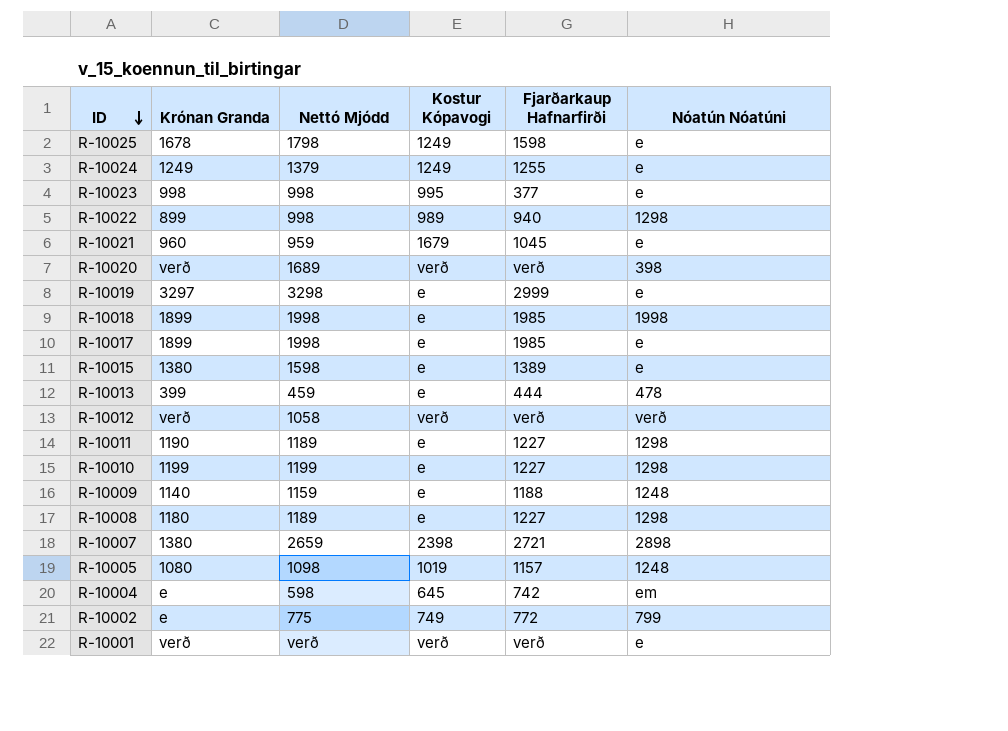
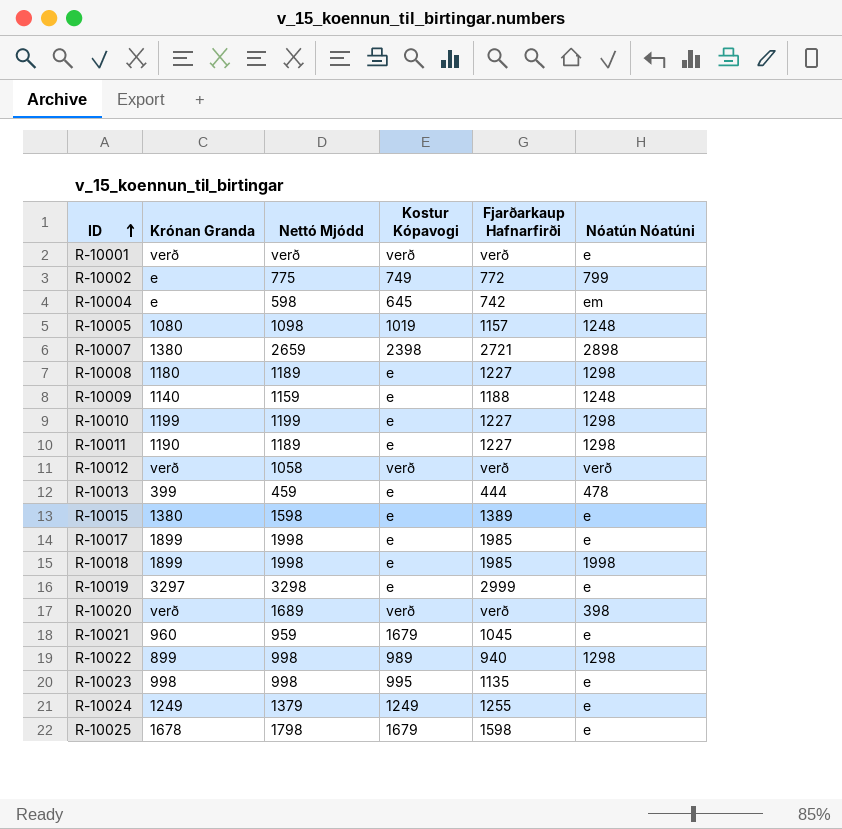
row order: ID descending -> ID ascending
R-10023 | Fjarðarkaup Hafnarfirði: 377 -> 1135
R-10025 | Kostur Kópavogi: 1249 -> 1679

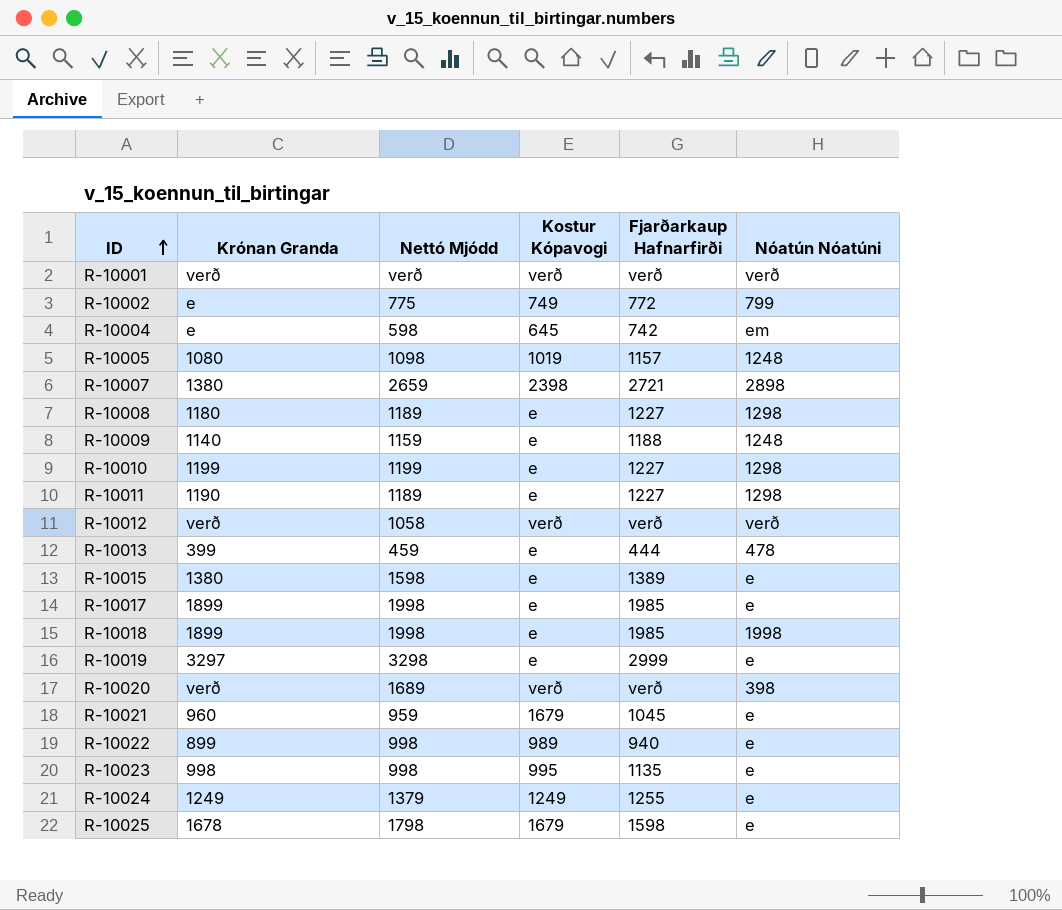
R-10001 | Nóatún Nóatúni: e -> verð
R-10022 | Nóatún Nóatúni: 1298 -> e

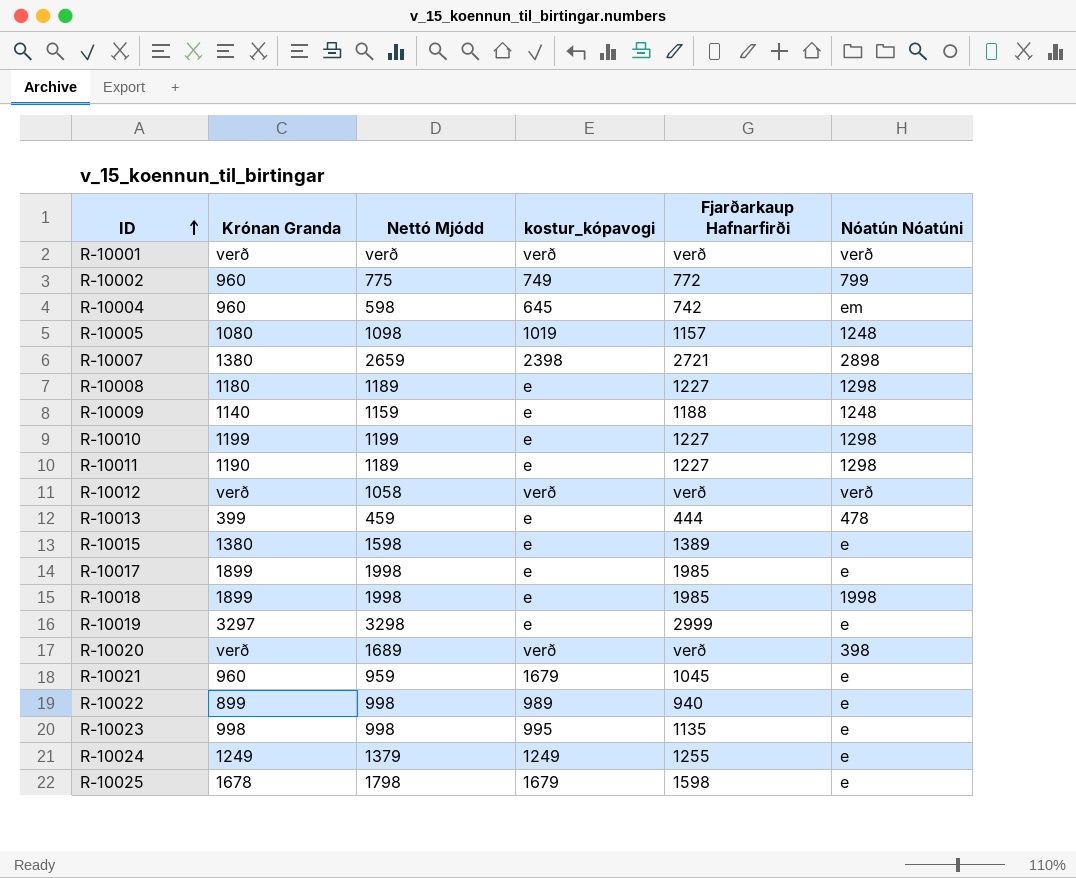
column name: Kostur Kópavogi -> kostur_kópavogi
R-10002 | Krónan Granda: e -> 960
R-10004 | Krónan Granda: e -> 960

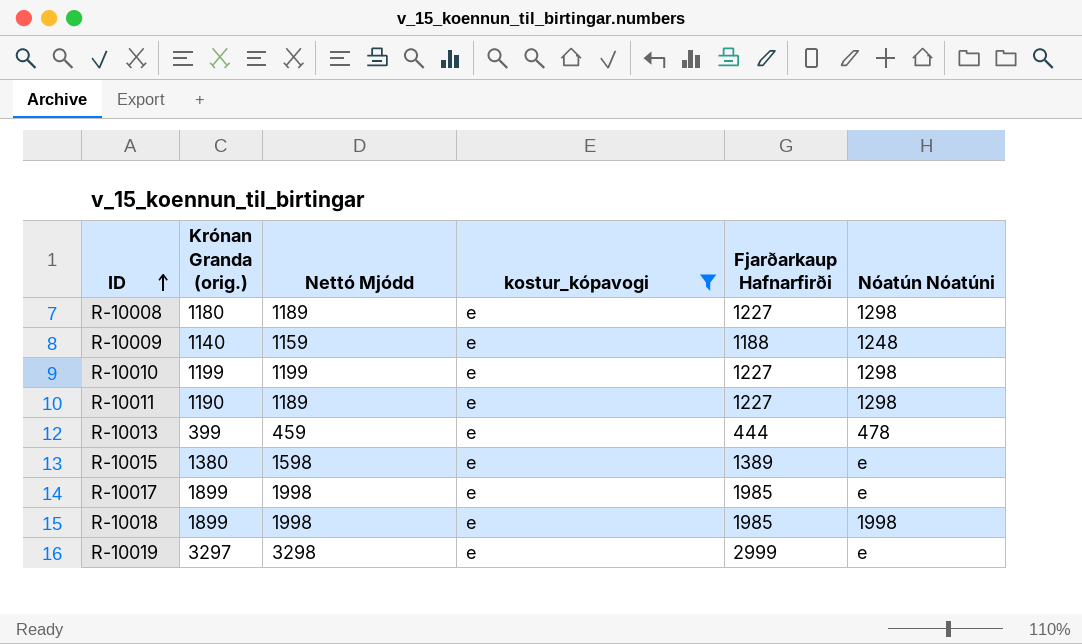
filter: none -> kostur_kópavogi = e
column name: Krónan Granda -> Krónan Granda (orig.)

